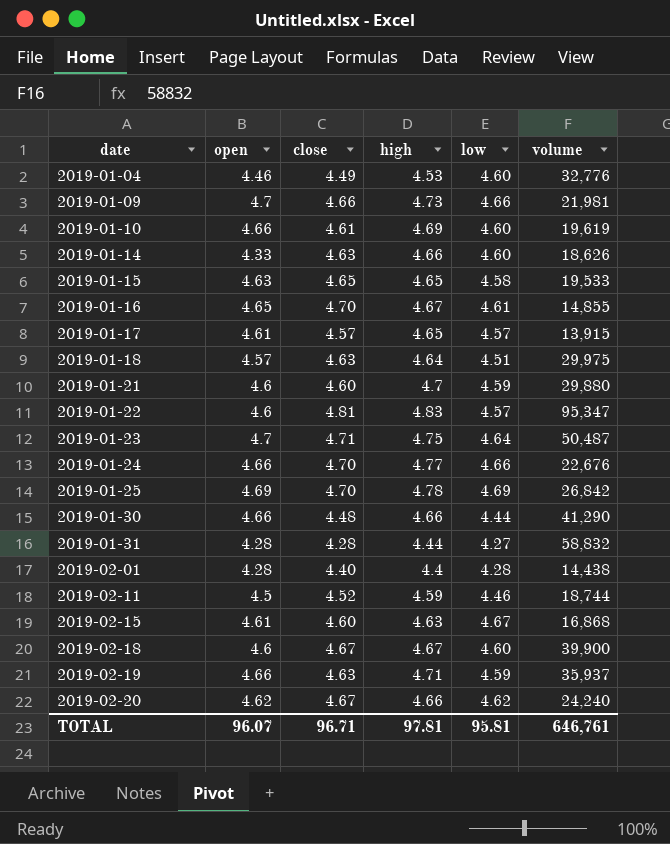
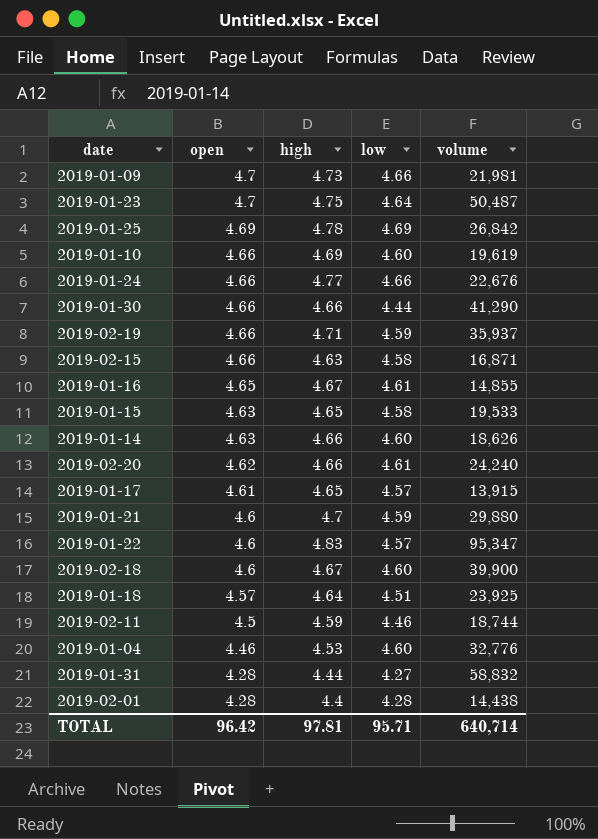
row order: date ascending -> open descending
column close | position: 3 -> none
2019-02-15 | open: 4.61 -> 4.66
2019-02-15 | low: 4.67 -> 4.58
2019-02-15 | volume: 16,868 -> 16,871
2019-01-14 | open: 4.33 -> 4.63
2019-02-20 | low: 4.62 -> 4.61
2019-01-18 | volume: 29,975 -> 23,925
TOTAL | open: 96.07 -> 96.42
TOTAL | low: 95.81 -> 95.71
TOTAL | volume: 646,761 -> 640,714

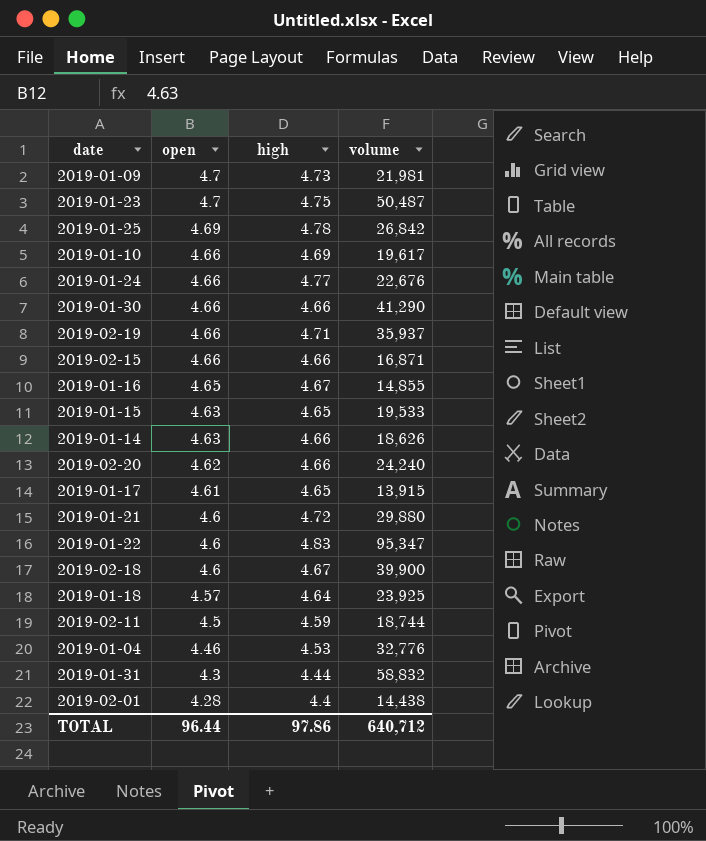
column low | position: 4 -> none
2019-01-10 | volume: 19,619 -> 19,617
2019-02-15 | high: 4.63 -> 4.66
2019-01-21 | high: 4.7 -> 4.72
2019-01-31 | open: 4.28 -> 4.3
TOTAL | open: 96.42 -> 96.44
TOTAL | high: 97.81 -> 97.86
TOTAL | volume: 640,714 -> 640,712

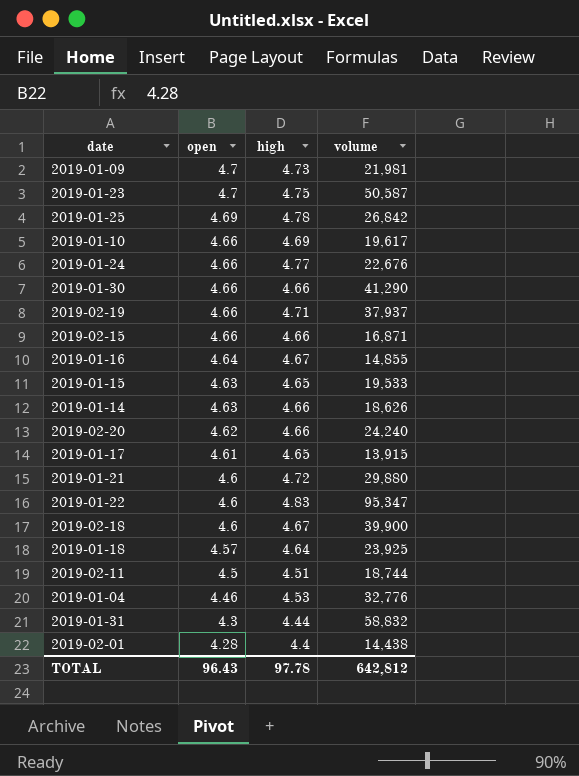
2019-01-23 | volume: 50,487 -> 50,587
2019-02-19 | volume: 35,937 -> 37,937
2019-01-16 | open: 4.65 -> 4.64
2019-02-11 | high: 4.59 -> 4.51
TOTAL | open: 96.44 -> 96.43
TOTAL | high: 97.86 -> 97.78
TOTAL | volume: 640,712 -> 642,812

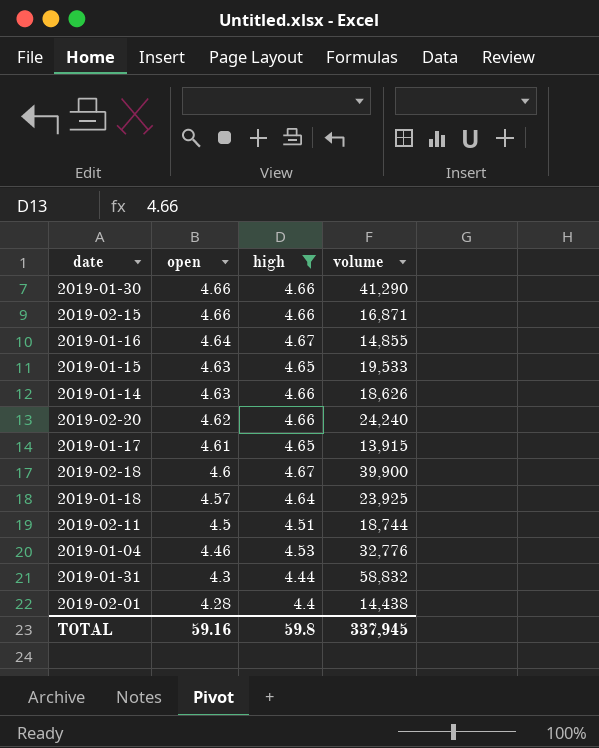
filter: none -> high <= 4.67
TOTAL | open: 96.43 -> 59.16
TOTAL | high: 97.78 -> 59.8
TOTAL | volume: 642,812 -> 337,945

